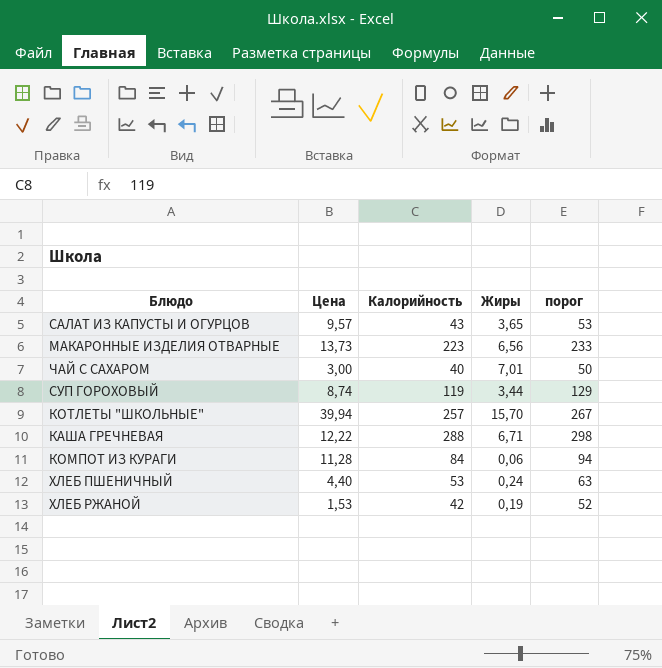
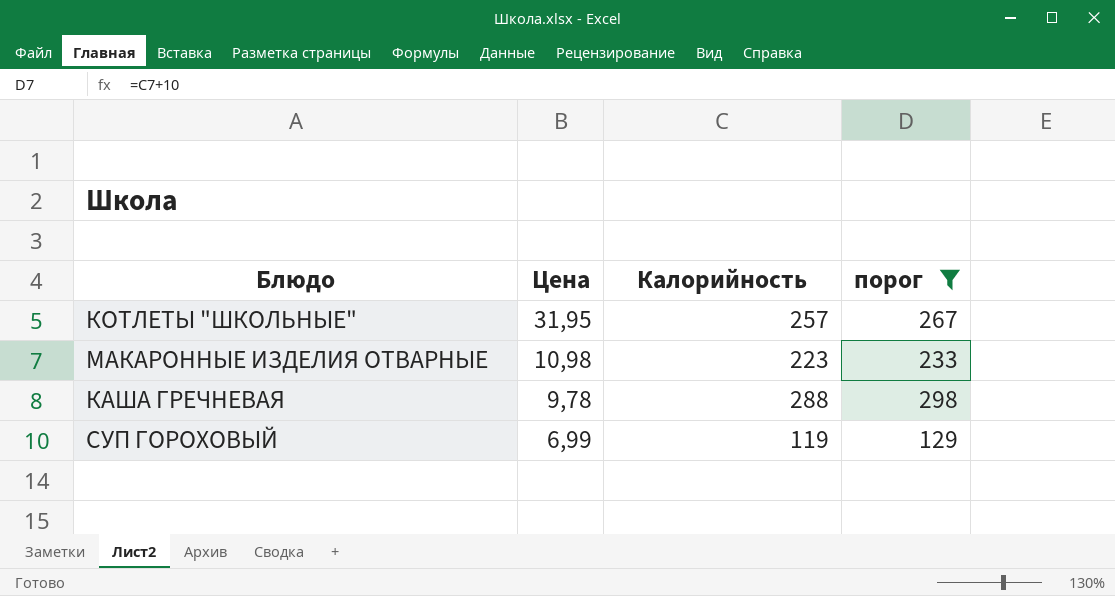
filter: none -> порог >= 129
row order: none -> Цена descending
column Жиры | position: 4 -> none
КОТЛЕТЫ "ШКОЛЬНЫЕ" | Цена: 39,94 -> 31,95
МАКАРОННЫЕ ИЗДЕЛИЯ ОТВАРНЫЕ | Цена: 13,73 -> 10,98
КАША ГРЕЧНЕВАЯ | Цена: 12,22 -> 9,78
СУП ГОРОХОВЫЙ | Цена: 8,74 -> 6,99

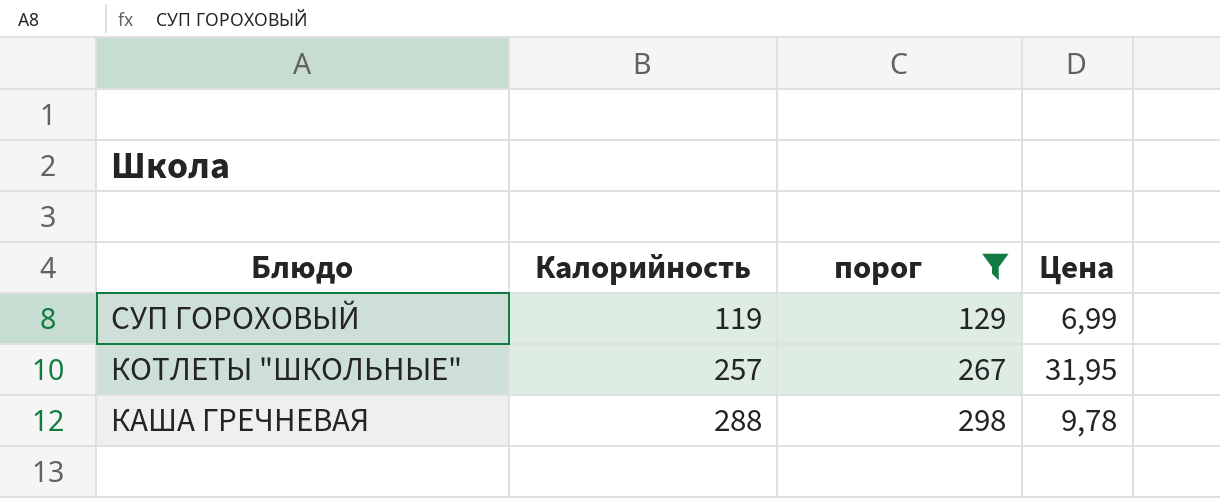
row order: Цена descending -> Блюдо descending
column Цена | position: 2 -> 4
row МАКАРОННЫЕ ИЗДЕЛИЯ ОТВАРНЫЕ: 10,98 | 223 | 233 -> none

